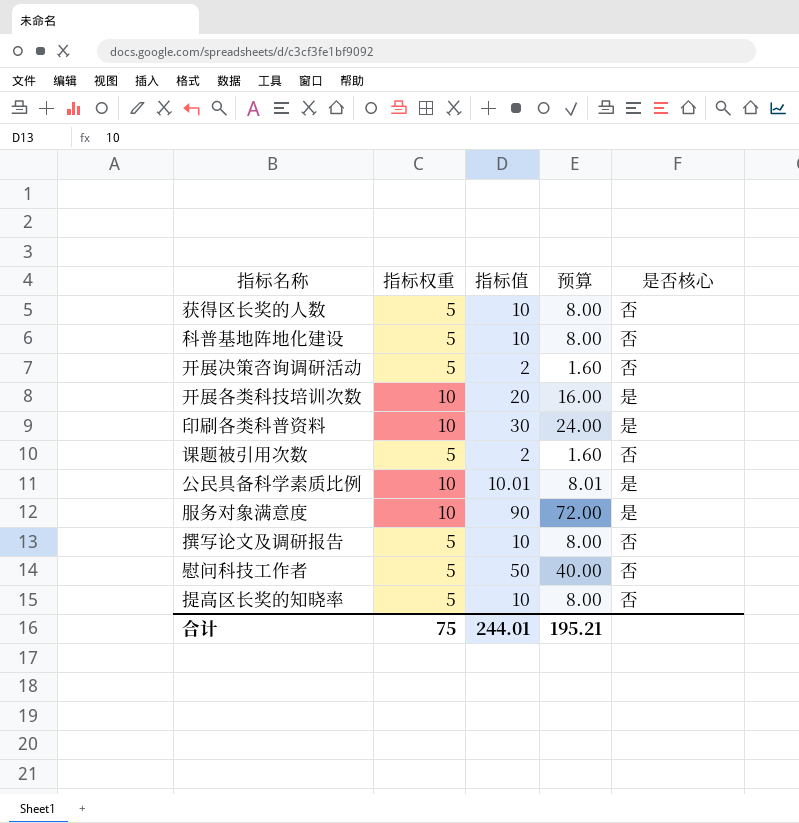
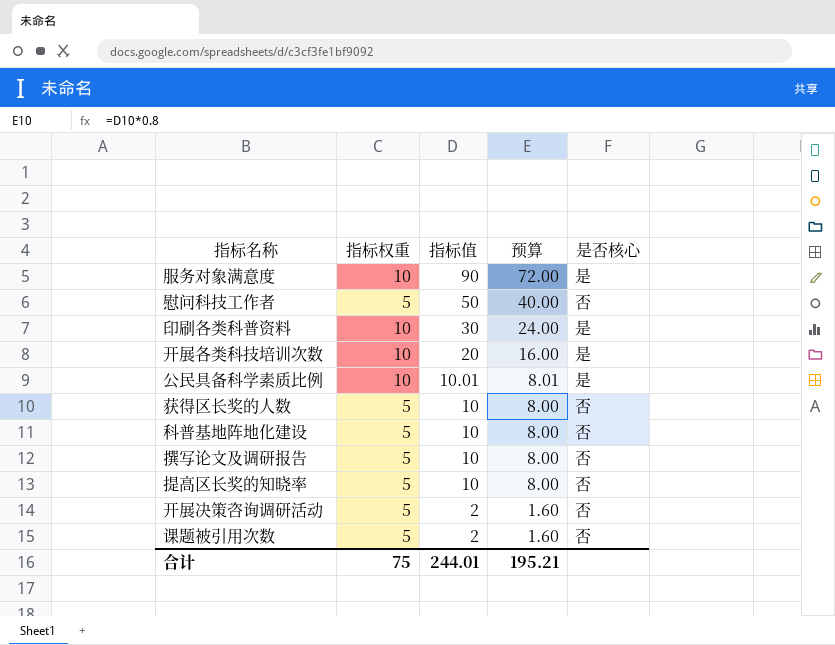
row order: none -> 指标值 descending

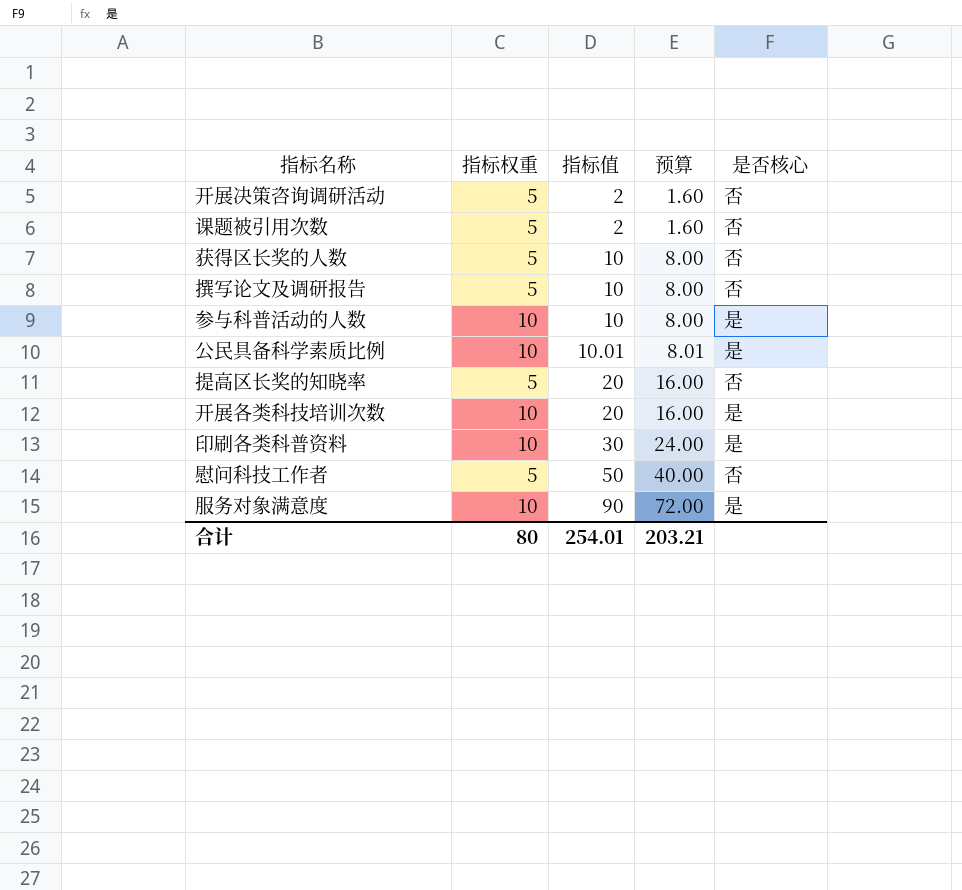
row order: 指标值 descending -> 指标值 ascending
row 科普基地阵地化建设: 5 | 10 | 8.00 | 否 -> none
row 参与科普活动的人数: none -> 10 | 10 | 8.00 | 是
提高区长奖的知晓率 | 指标值: 10 -> 20
提高区长奖的知晓率 | 预算: 8.00 -> 16.00
合计 | 指标权重: 75 -> 80
合计 | 指标值: 244.01 -> 254.01
合计 | 预算: 195.21 -> 203.21

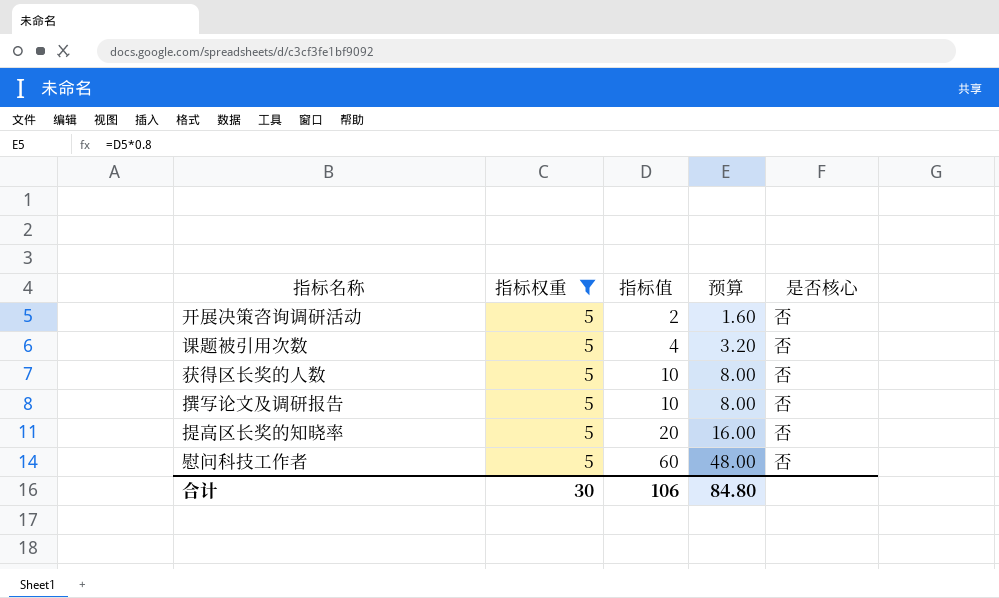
filter: none -> 指标权重 = 5
课题被引用次数 | 指标值: 2 -> 4
课题被引用次数 | 预算: 1.60 -> 3.20
慰问科技工作者 | 指标值: 50 -> 60
慰问科技工作者 | 预算: 40.00 -> 48.00
合计 | 指标权重: 80 -> 30
合计 | 指标值: 254.01 -> 106
合计 | 预算: 203.21 -> 84.80

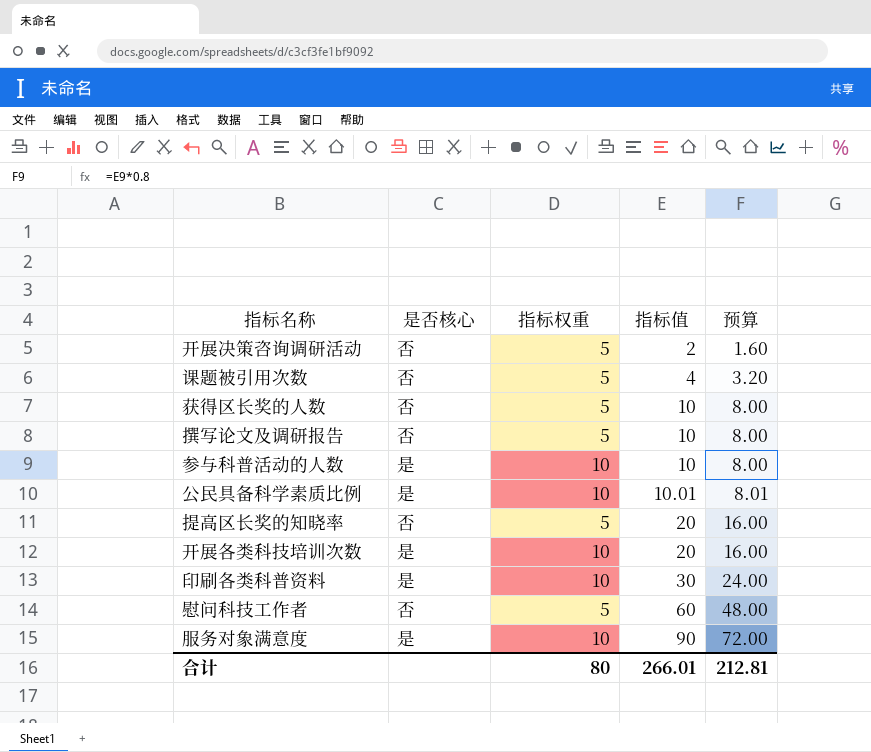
filter: 指标权重 = 5 -> none
column 是否核心 | position: 5 -> 2
合计 | 指标权重: 30 -> 80
合计 | 指标值: 106 -> 266.01
合计 | 预算: 84.80 -> 212.81

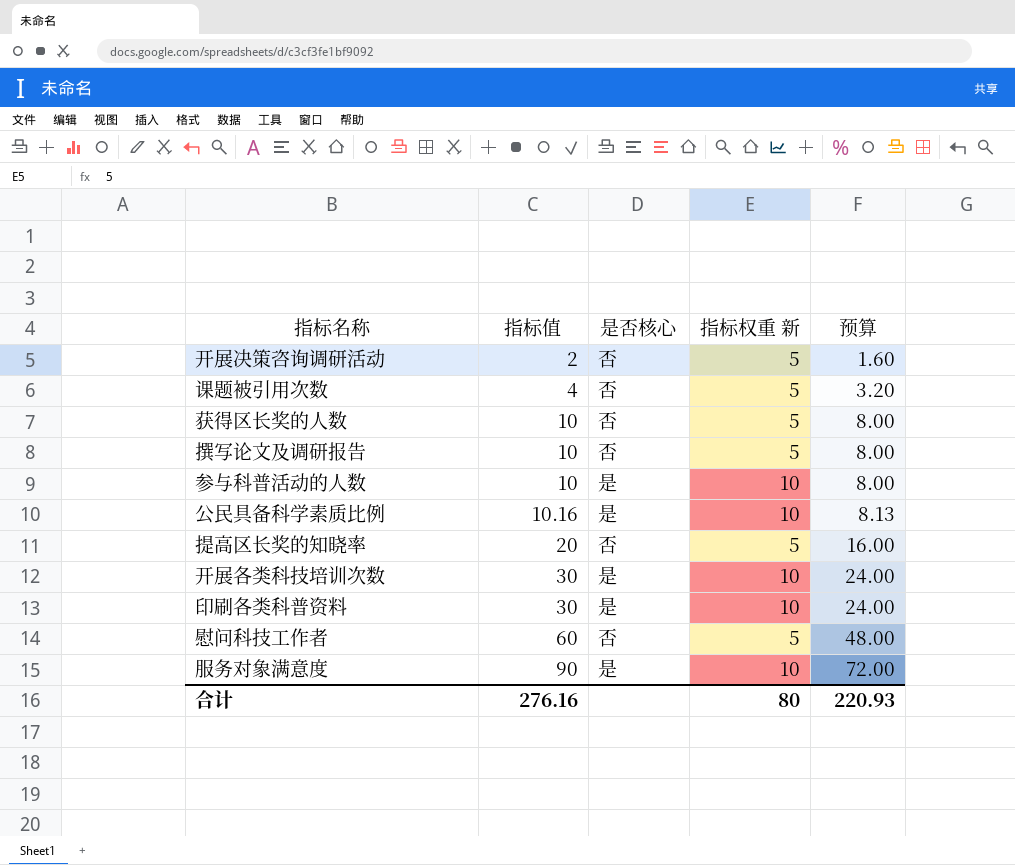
column 指标值 | position: 4 -> 2
column name: 指标权重 -> 指标权重 新
公民具备科学素质比例 | 指标值: 10.01 -> 10.16
公民具备科学素质比例 | 预算: 8.01 -> 8.13
开展各类科技培训次数 | 指标值: 20 -> 30
开展各类科技培训次数 | 预算: 16.00 -> 24.00
合计 | 指标值: 266.01 -> 276.16
合计 | 预算: 212.81 -> 220.93

